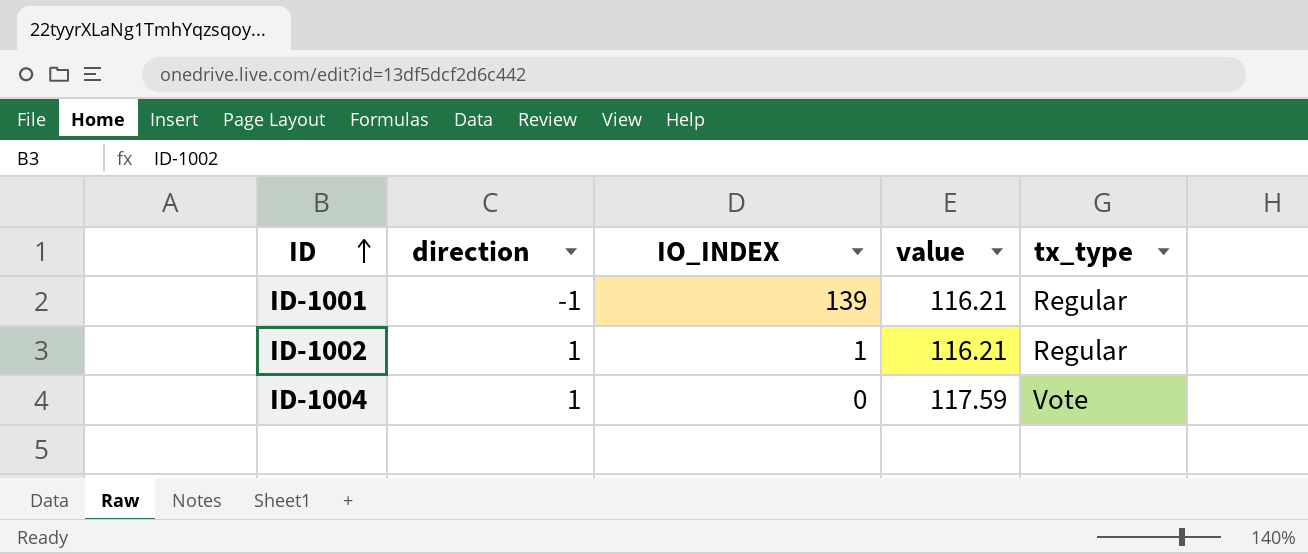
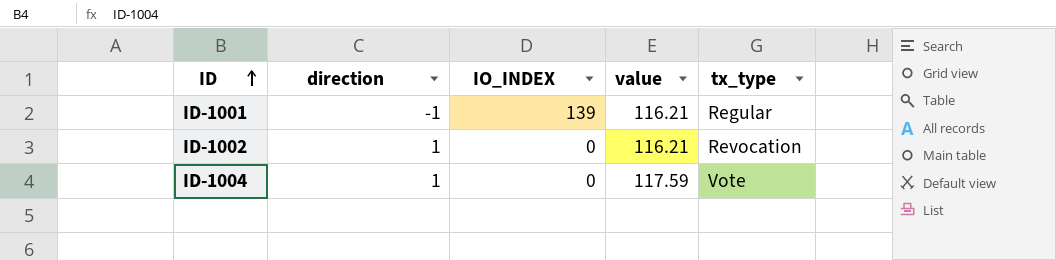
ID-1002 | IO_INDEX: 1 -> 0
ID-1002 | tx_type: Regular -> Revocation

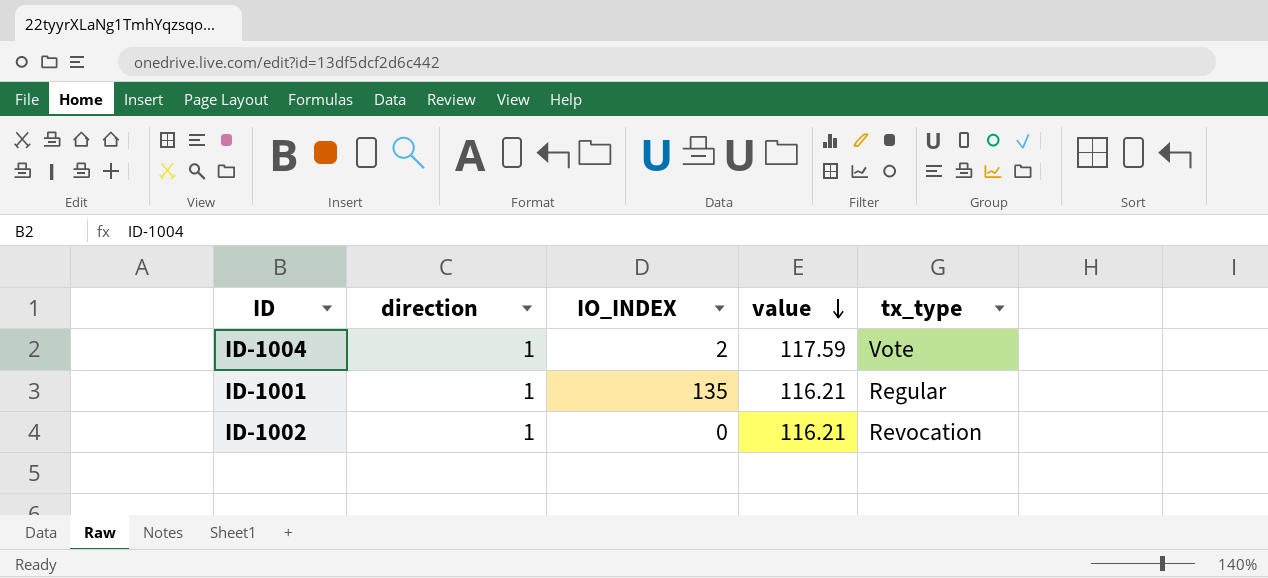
row order: ID ascending -> value descending
ID-1004 | IO_INDEX: 0 -> 2
ID-1001 | direction: -1 -> 1
ID-1001 | IO_INDEX: 139 -> 135

